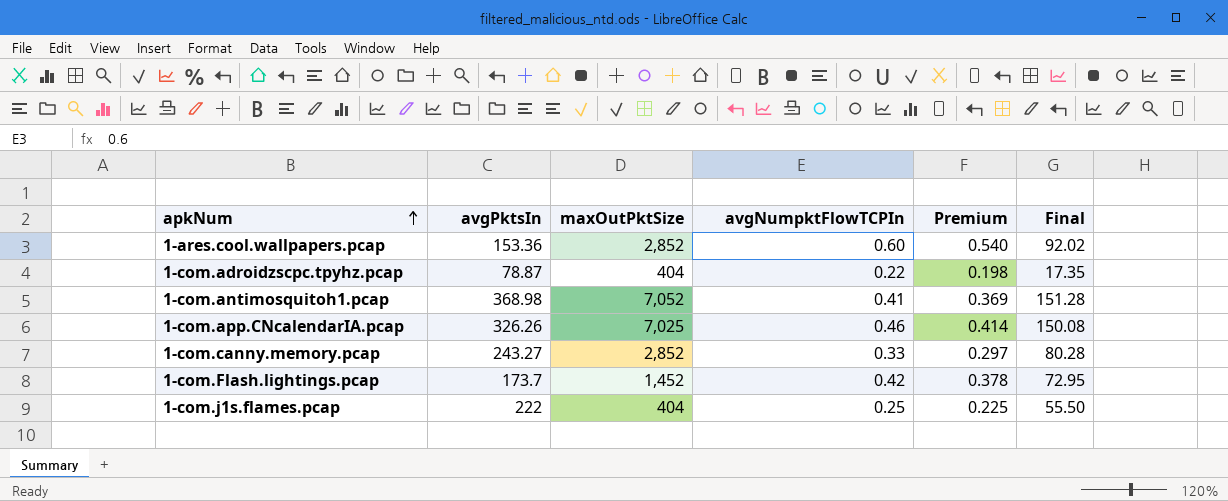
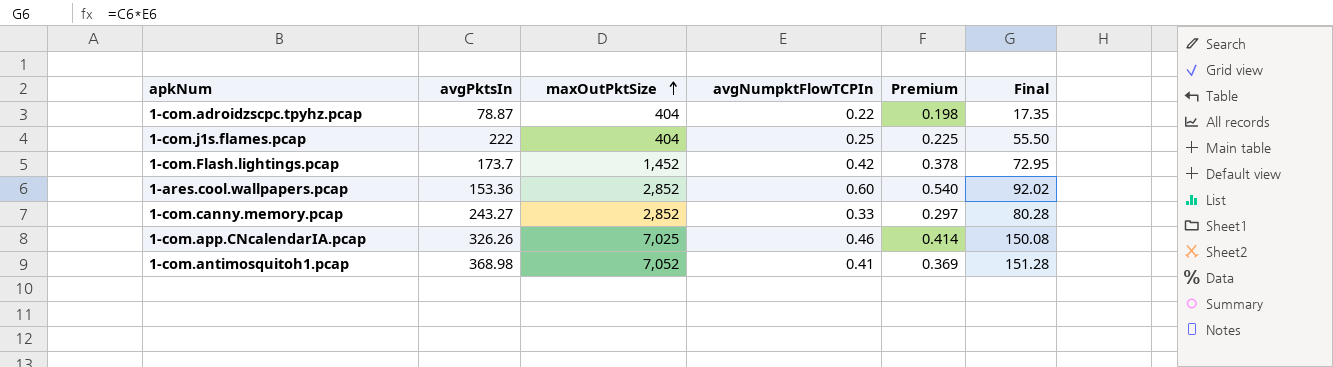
row order: apkNum ascending -> maxOutPktSize ascending

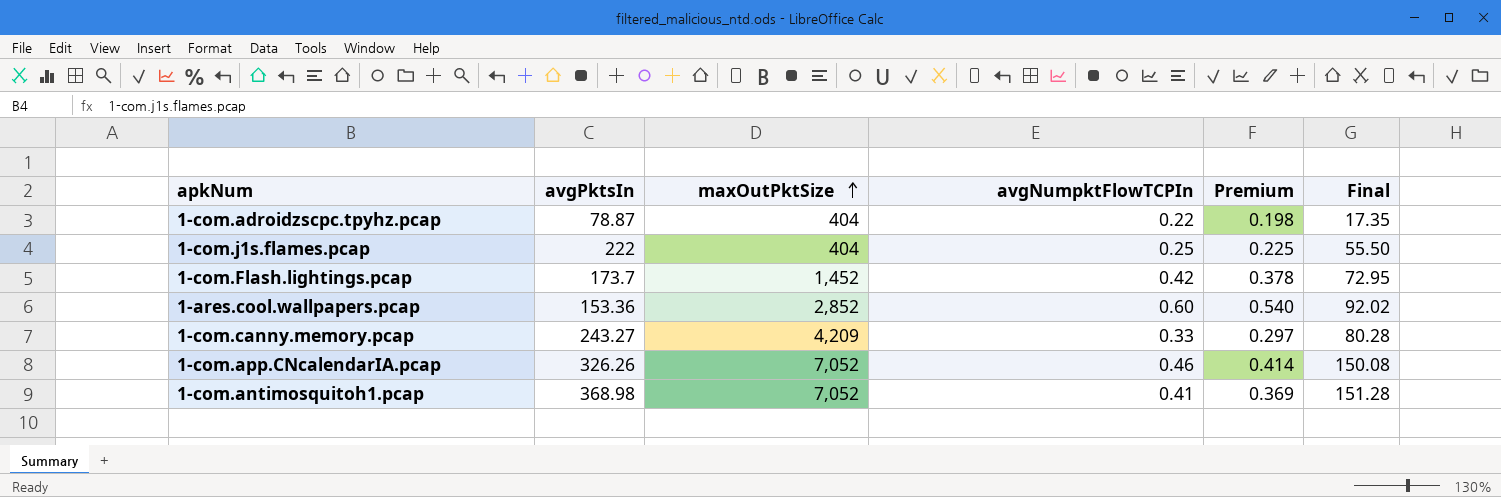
1-com.canny.memory.pcap | maxOutPktSize: 2,852 -> 4,209
1-com.app.CNcalendarIA.pcap | maxOutPktSize: 7,025 -> 7,052

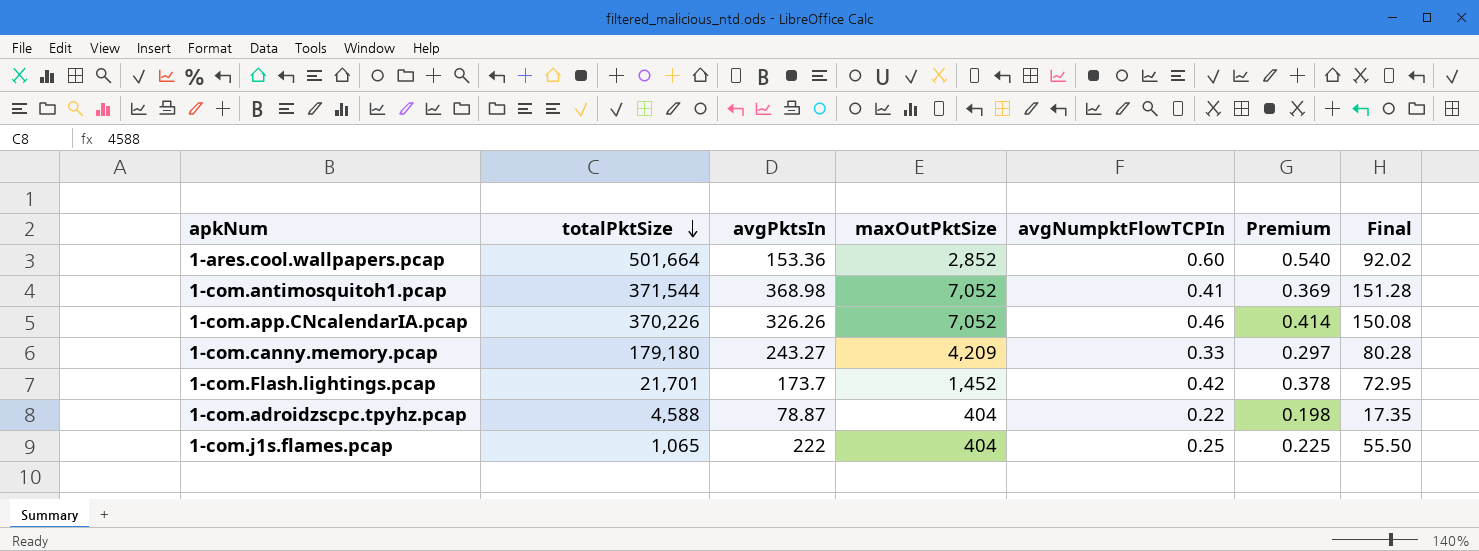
row order: maxOutPktSize ascending -> totalPktSize descending
column totalPktSize | position: none -> 2

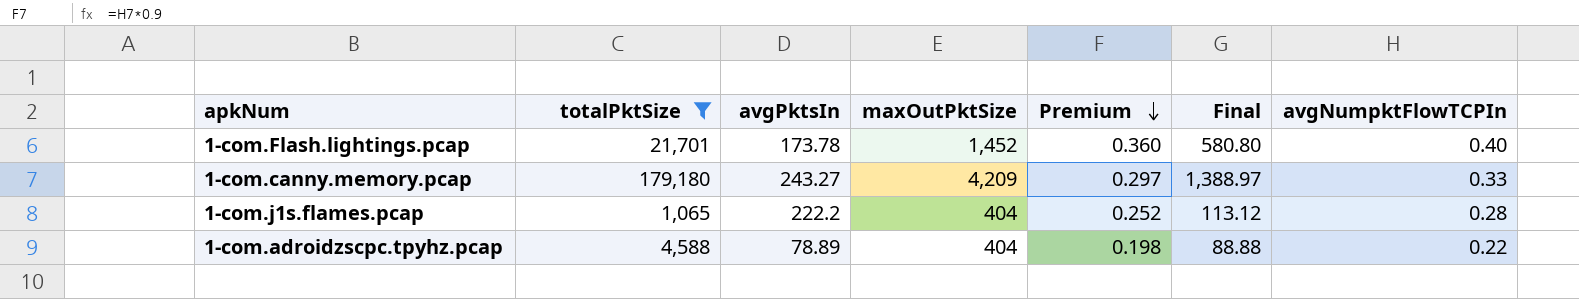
filter: none -> totalPktSize <= 179,180
row order: totalPktSize descending -> Premium descending
column Final | formula: [avgPktsIn] * [avgNumpktFlowTCPIn] -> [maxOutPktSize] * [avgNumpktFlowTCPIn]
column avgNumpktFlowTCPIn | position: 5 -> 7
1-com.Flash.lightings.pcap | avgPktsIn: 173.7 -> 173.78
1-com.Flash.lightings.pcap | Premium: 0.378 -> 0.360
1-com.Flash.lightings.pcap | avgNumpktFlowTCPIn: 0.42 -> 0.40
1-com.j1s.flames.pcap | avgPktsIn: 222 -> 222.2
1-com.j1s.flames.pcap | Premium: 0.225 -> 0.252
1-com.j1s.flames.pcap | avgNumpktFlowTCPIn: 0.25 -> 0.28
1-com.adroidzscpc.tpyhz.pcap | avgPktsIn: 78.87 -> 78.89

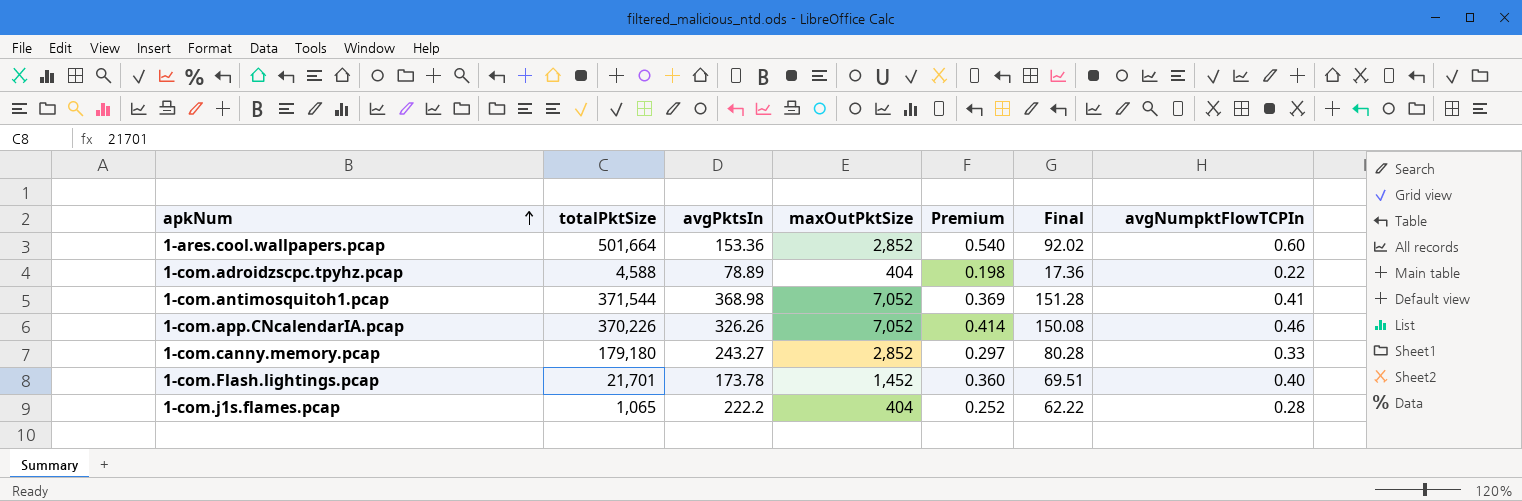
filter: totalPktSize <= 179,180 -> none
row order: Premium descending -> apkNum ascending
column Final | formula: [maxOutPktSize] * [avgNumpktFlowTCPIn] -> [avgPktsIn] * [avgNumpktFlowTCPIn]
1-com.canny.memory.pcap | maxOutPktSize: 4,209 -> 2,852

